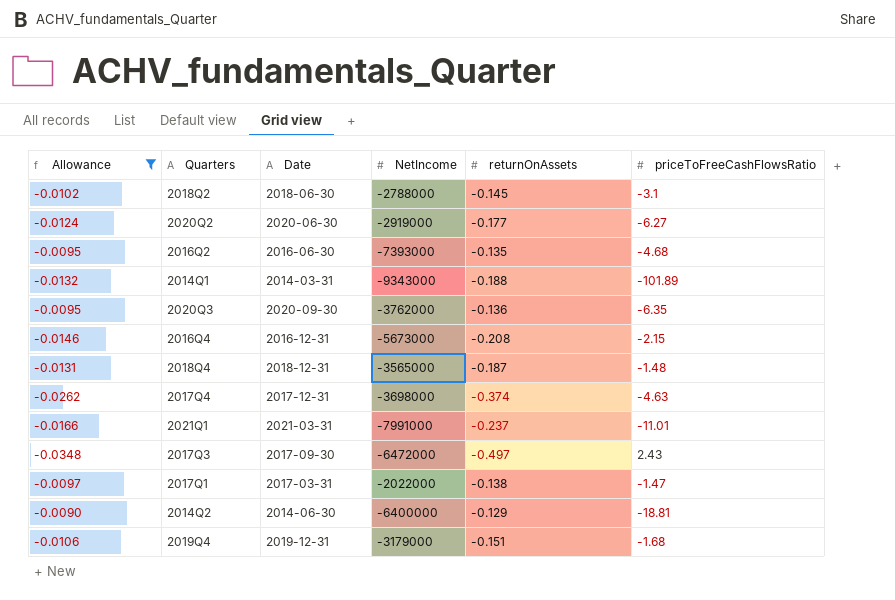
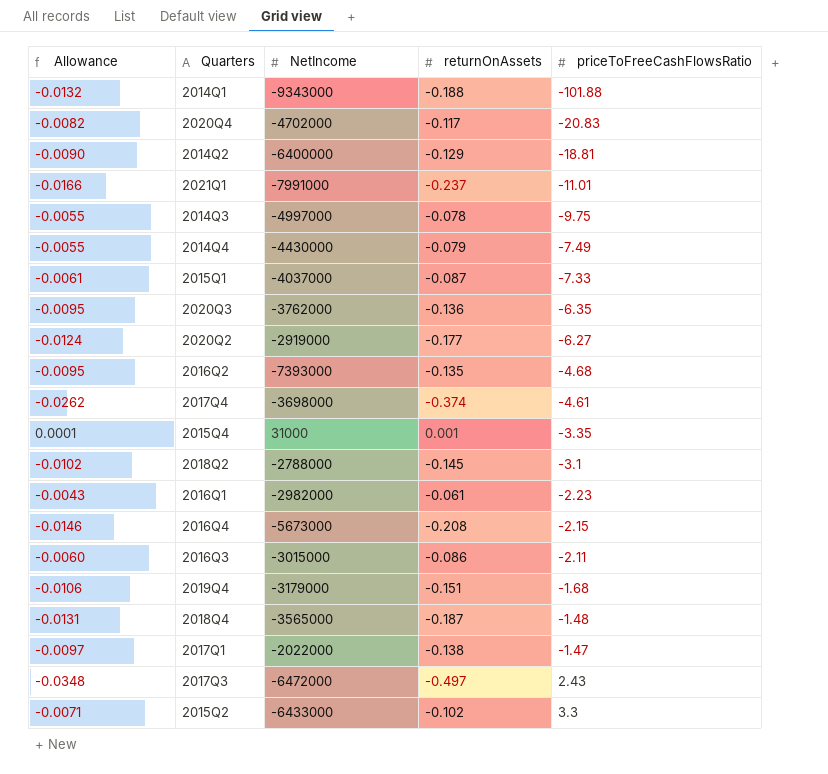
filter: Allowance <= -0.0090 -> none
row order: none -> priceToFreeCashFlowsRatio ascending
column Date | position: 3 -> none
2014Q1 | priceToFreeCashFlowsRatio: -101.89 -> -101.88
2017Q4 | priceToFreeCashFlowsRatio: -4.63 -> -4.61

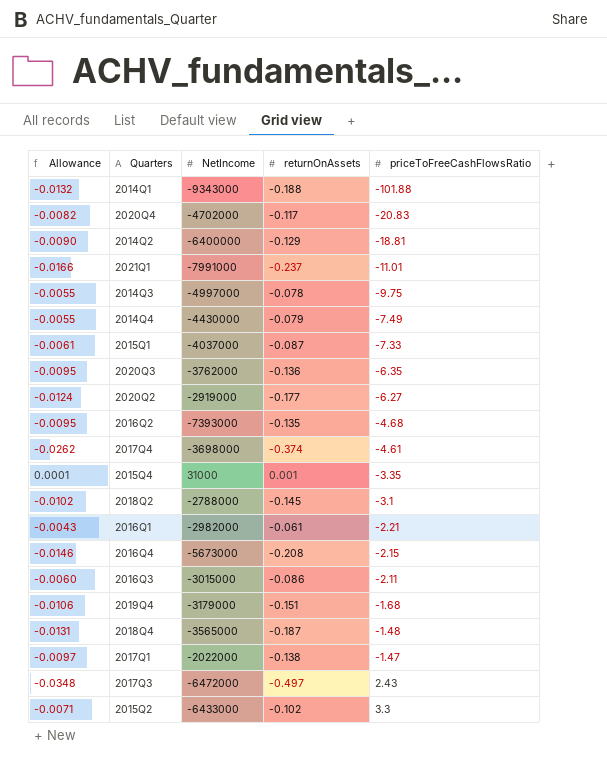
2016Q1 | priceToFreeCashFlowsRatio: -2.23 -> -2.21

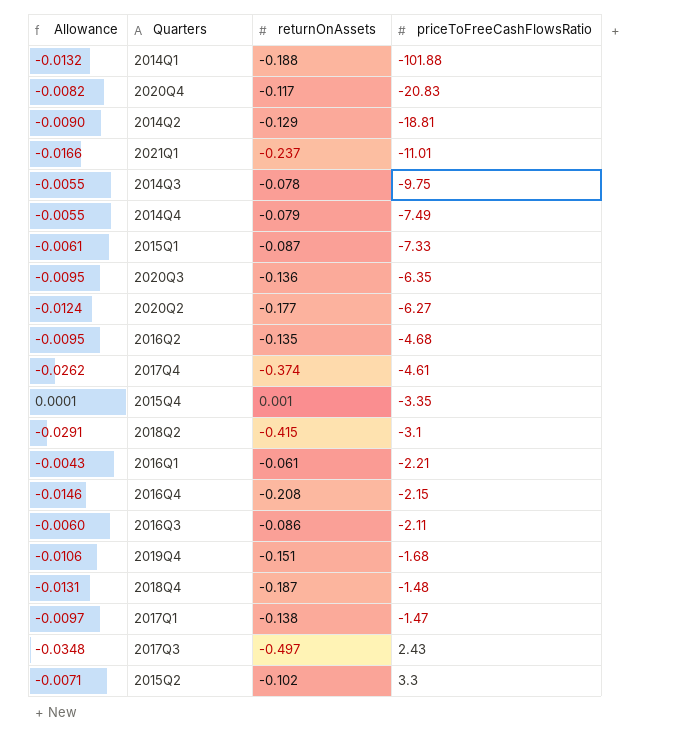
column NetIncome | position: 3 -> none
2018Q2 | Allowance: -0.0102 -> -0.0291
2018Q2 | returnOnAssets: -0.145 -> -0.415

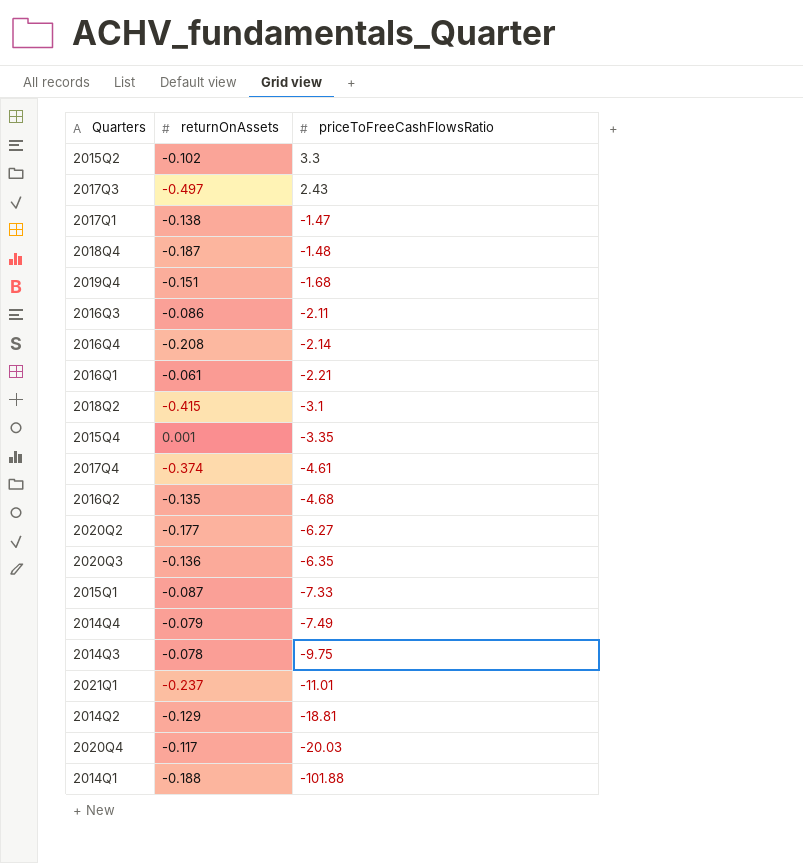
row order: priceToFreeCashFlowsRatio ascending -> priceToFreeCashFlowsRatio descending
column Allowance | formula: [returnOnAssets] * 0.07 -> none
2016Q4 | priceToFreeCashFlowsRatio: -2.15 -> -2.14
2020Q4 | priceToFreeCashFlowsRatio: -20.83 -> -20.03

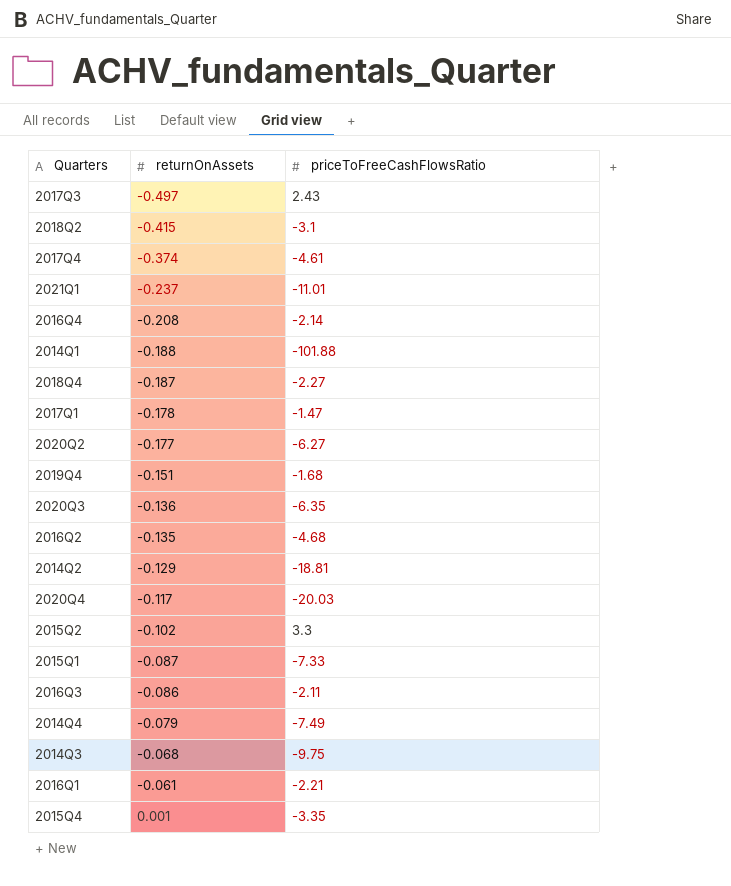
row order: priceToFreeCashFlowsRatio descending -> returnOnAssets ascending
2018Q4 | priceToFreeCashFlowsRatio: -1.48 -> -2.27
2017Q1 | returnOnAssets: -0.138 -> -0.178
2014Q3 | returnOnAssets: -0.078 -> -0.068

